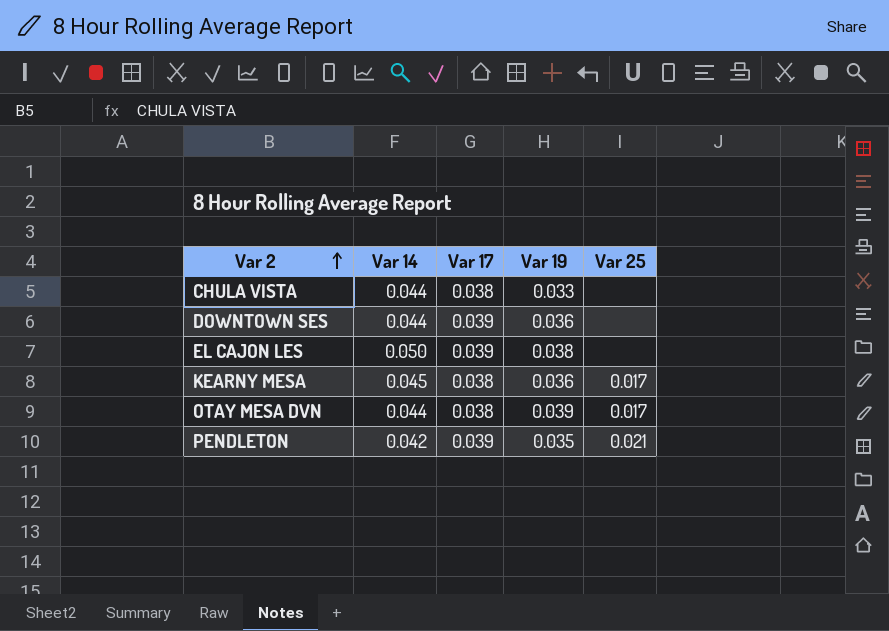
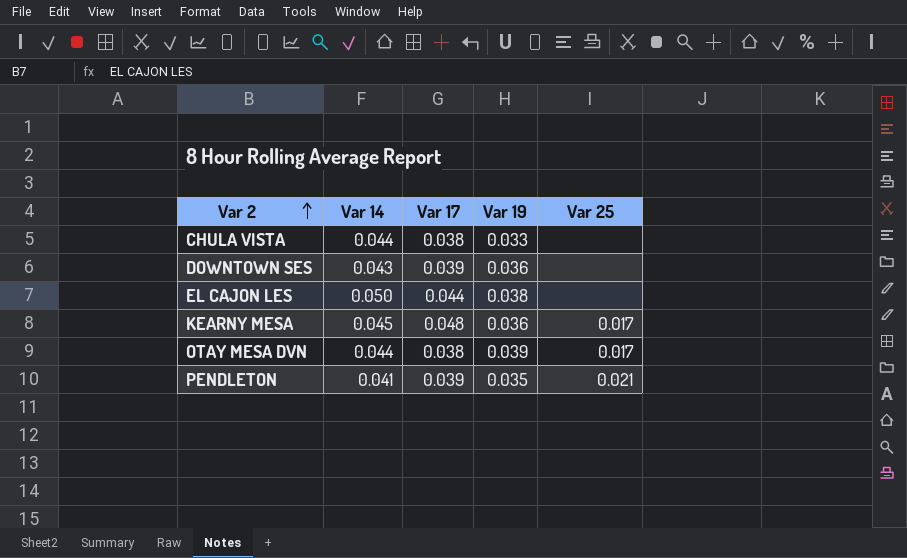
DOWNTOWN SES | Var 14: 0.044 -> 0.043
EL CAJON LES | Var 17: 0.039 -> 0.044
KEARNY MESA | Var 17: 0.038 -> 0.048
PENDLETON | Var 14: 0.042 -> 0.041

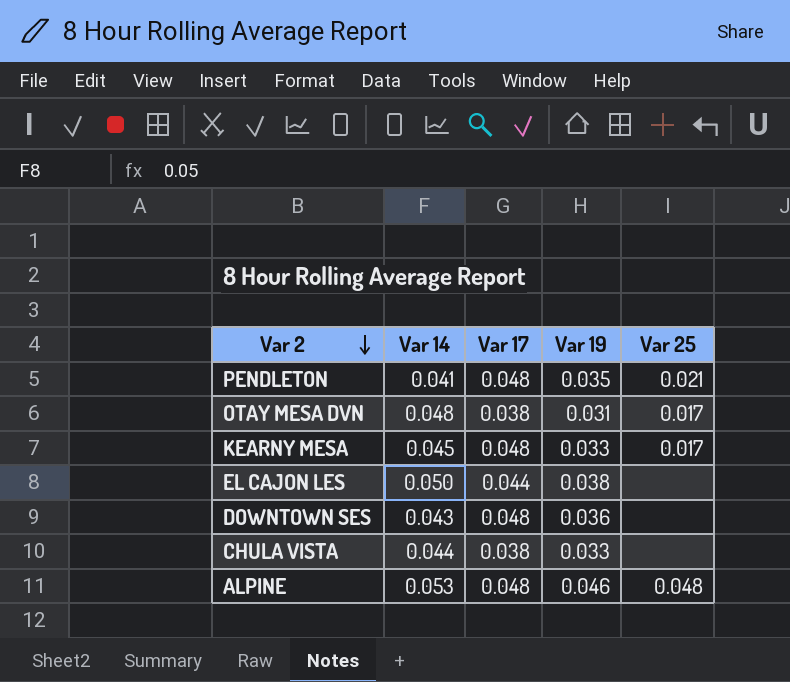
row order: Var 2 ascending -> Var 2 descending
PENDLETON | Var 17: 0.039 -> 0.048
OTAY MESA DVN | Var 14: 0.044 -> 0.048
OTAY MESA DVN | Var 19: 0.039 -> 0.031
KEARNY MESA | Var 19: 0.036 -> 0.033
DOWNTOWN SES | Var 17: 0.039 -> 0.048
row ALPINE: none -> 0.053 | 0.048 | 0.046 | 0.048

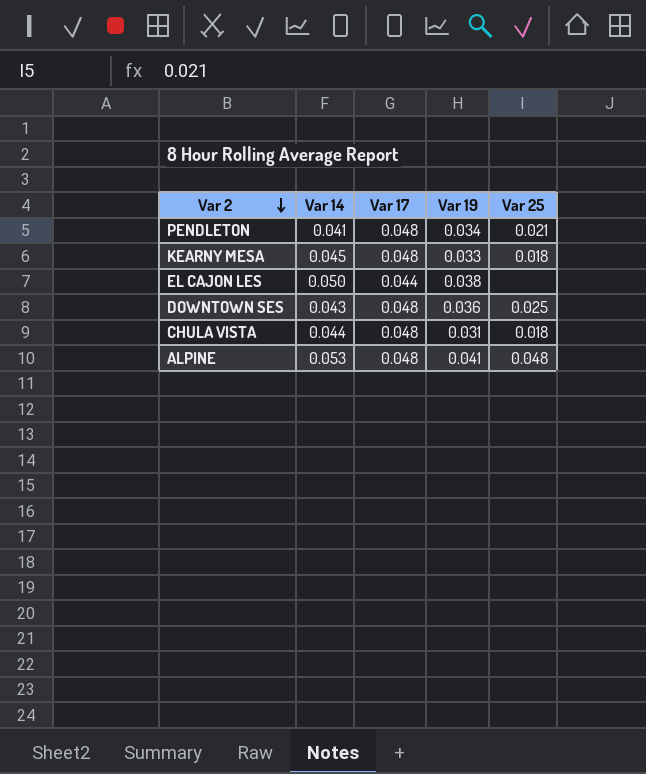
row OTAY MESA DVN: 0.048 | 0.038 | 0.031 | 0.017 -> none
PENDLETON | Var 19: 0.035 -> 0.034
KEARNY MESA | Var 25: 0.017 -> 0.018
DOWNTOWN SES | Var 25: none -> 0.025
CHULA VISTA | Var 17: 0.038 -> 0.048
CHULA VISTA | Var 19: 0.033 -> 0.031
CHULA VISTA | Var 25: none -> 0.018
ALPINE | Var 19: 0.046 -> 0.041

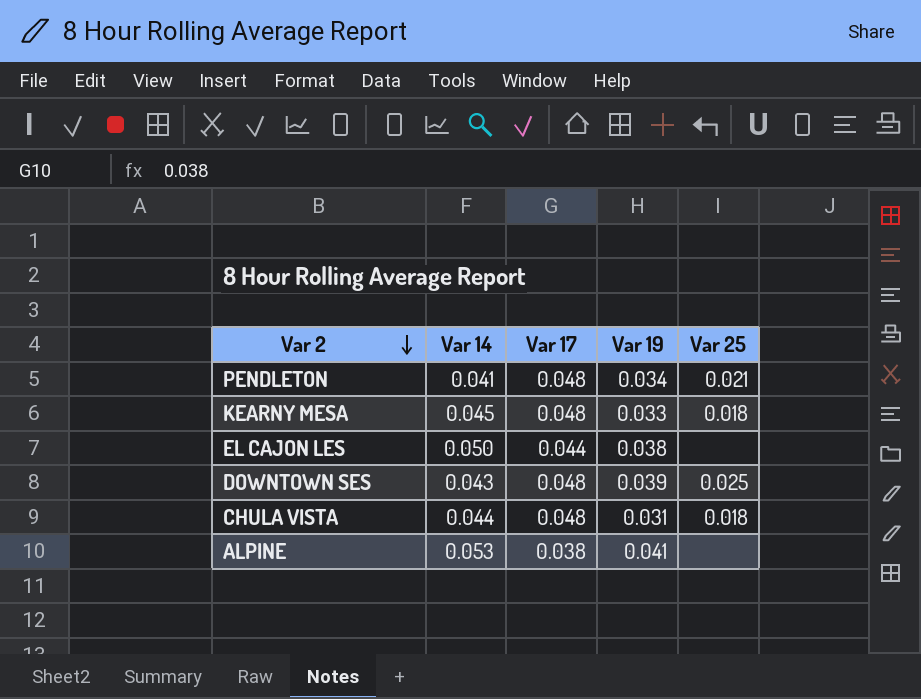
DOWNTOWN SES | Var 19: 0.036 -> 0.039
ALPINE | Var 17: 0.048 -> 0.038
ALPINE | Var 25: 0.048 -> none

